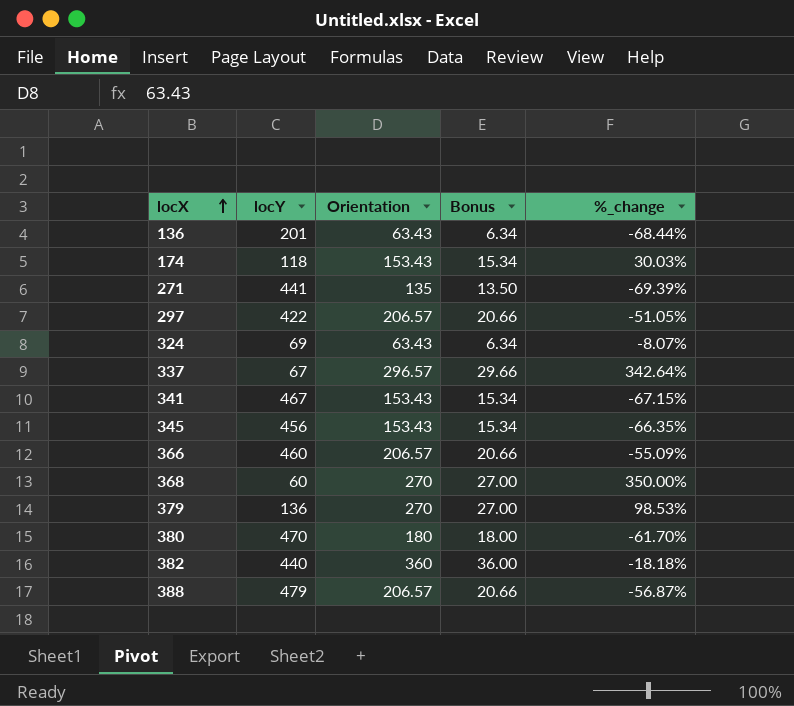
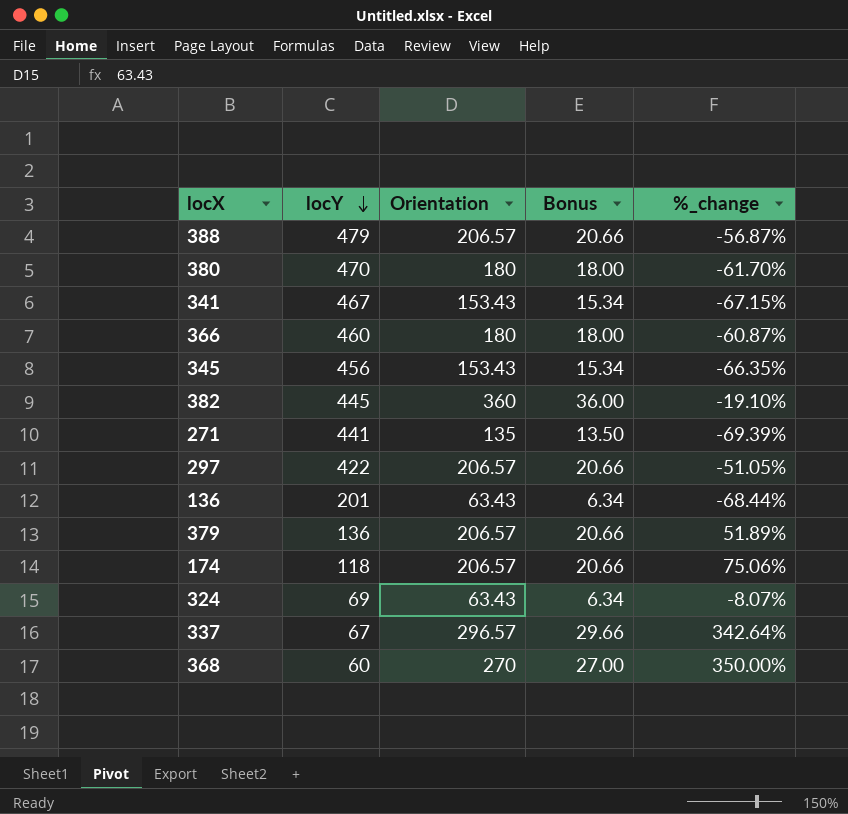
row order: locX ascending -> locY descending
366 | Orientation: 206.57 -> 180
366 | Bonus: 20.66 -> 18.00
366 | %_change: -55.09% -> -60.87%
382 | locY: 440 -> 445
382 | %_change: -18.18% -> -19.10%
379 | Orientation: 270 -> 206.57
379 | Bonus: 27.00 -> 20.66
379 | %_change: 98.53% -> 51.89%
174 | Orientation: 153.43 -> 206.57
174 | Bonus: 15.34 -> 20.66
174 | %_change: 30.03% -> 75.06%

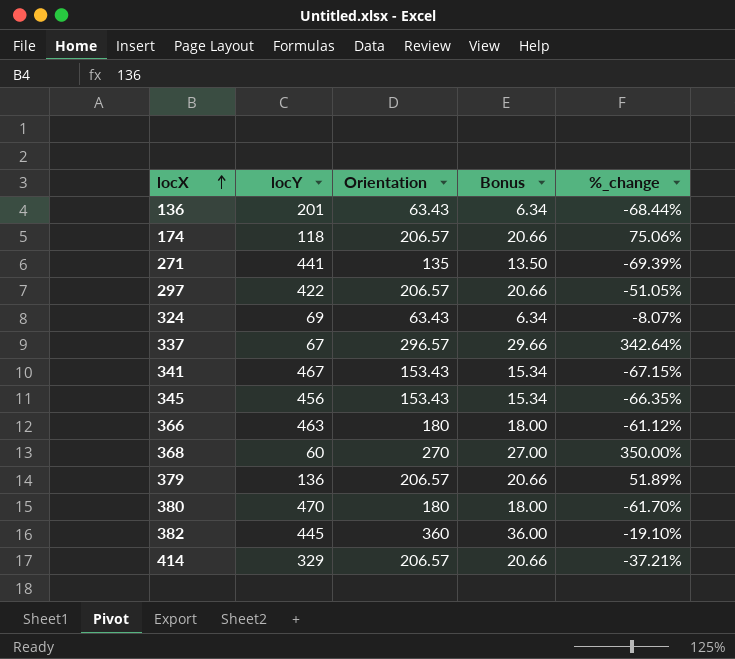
row order: locY descending -> locX ascending
row 388: 479 | 206.57 | 20.66 | -56.87% -> none
366 | locY: 460 -> 463
366 | %_change: -60.87% -> -61.12%
row 414: none -> 329 | 206.57 | 20.66 | -37.21%

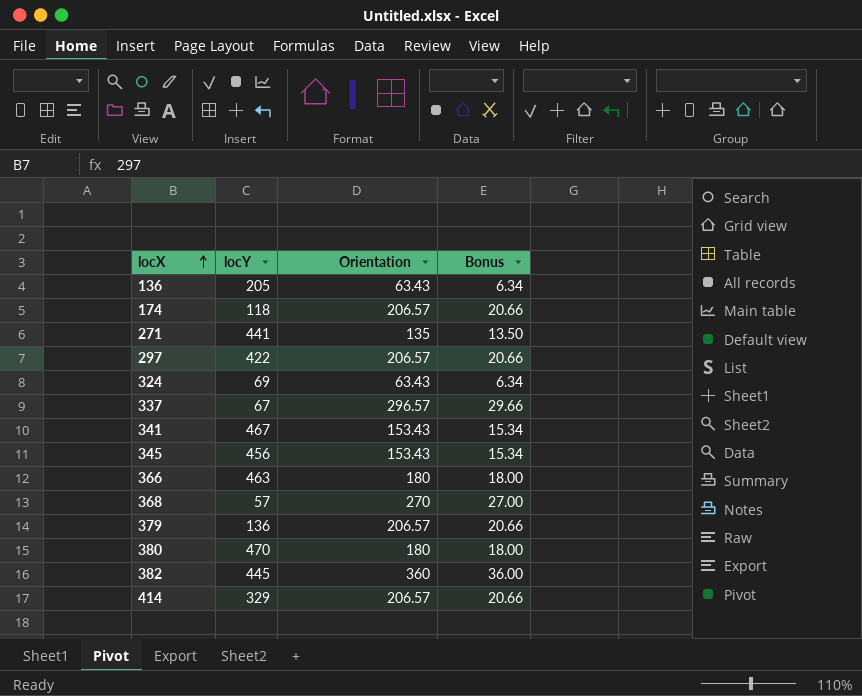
column %_change | formula: ([Orientation] - [locY]) / [locY] -> none
136 | locY: 201 -> 205
368 | locY: 60 -> 57

